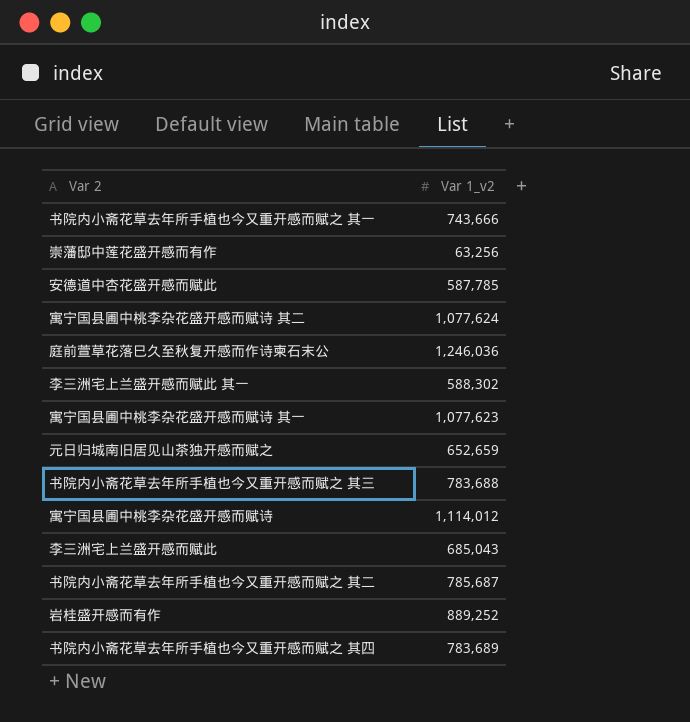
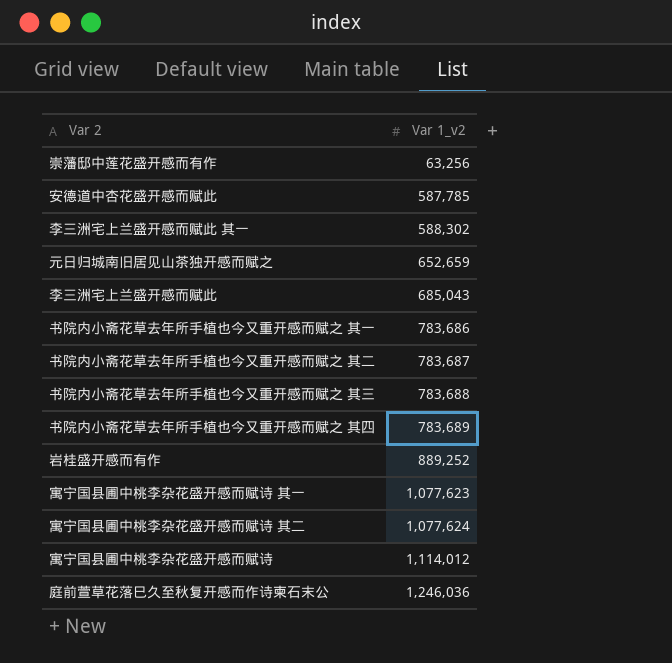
row order: none -> Var 1_v2 ascending
书院内小斋花草去年所手植也今又重开感而赋之 其一 | Var 1_v2: 743,666 -> 783,686
书院内小斋花草去年所手植也今又重开感而赋之 其二 | Var 1_v2: 785,687 -> 783,687

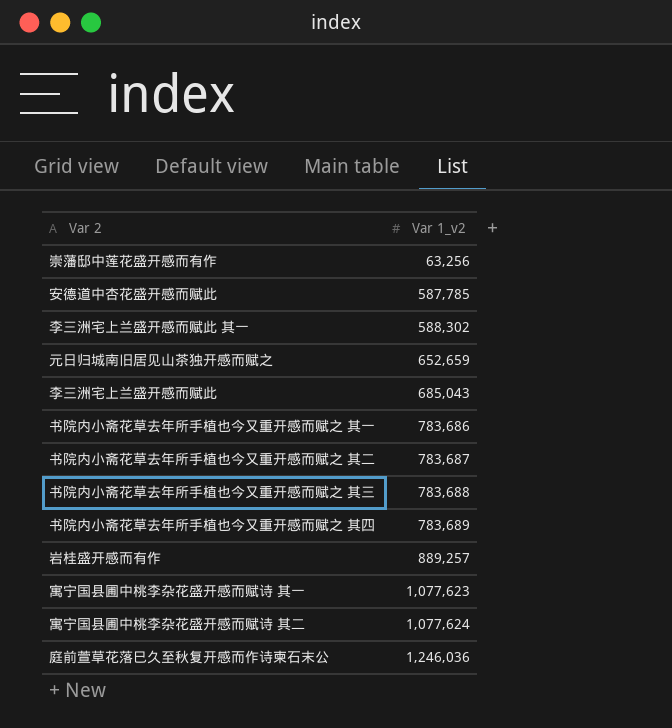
row 寓宁国县圃中桃李杂花盛开感而赋诗: 1,114,012 -> none
岩桂盛开感而有作 | Var 1_v2: 889,252 -> 889,257

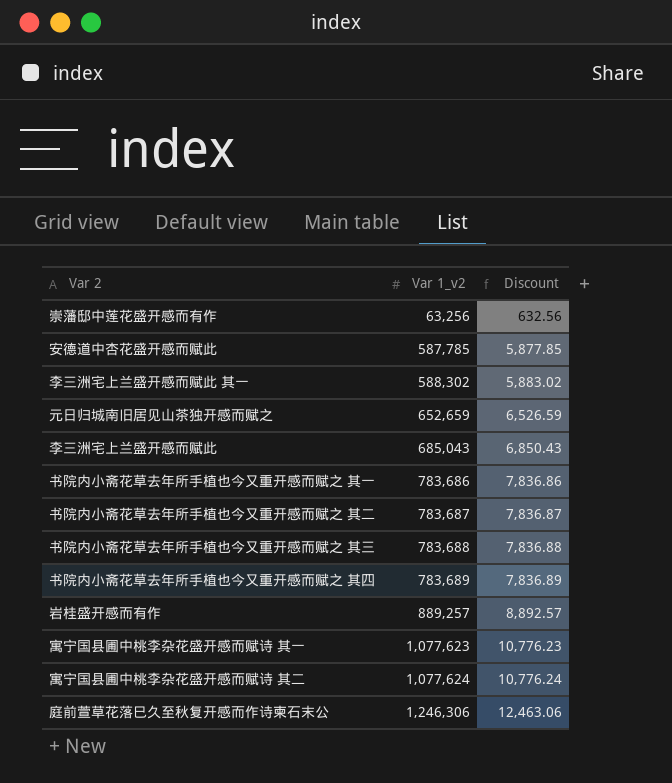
column Discount | formula: none -> [Var 1_v2] * 0.01
庭前萱草花落巳久至秋复开感而作诗柬石末公 | Var 1_v2: 1,246,036 -> 1,246,306

